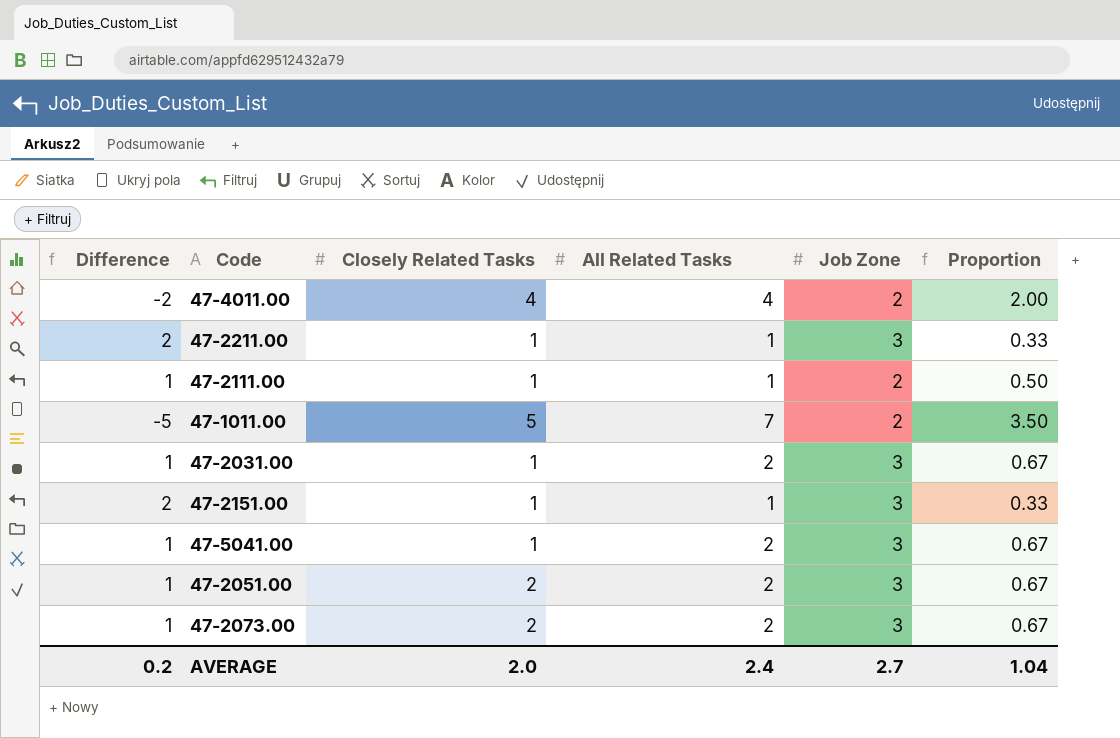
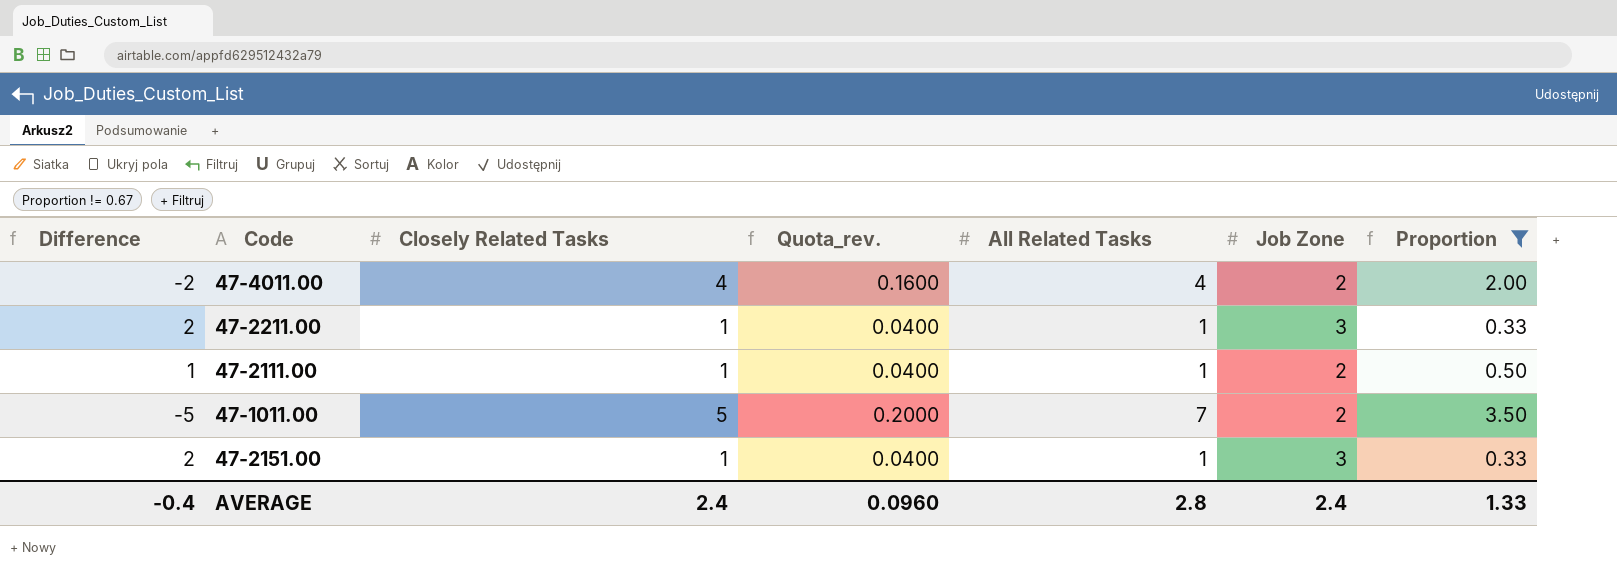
filter: none -> Proportion != 0.67
column Quota_rev. | formula: none -> [Closely Related Tasks] * 0.04
AVERAGE | Difference: 0.2 -> -0.4
AVERAGE | Closely Related Tasks: 2.0 -> 2.4
AVERAGE | All Related Tasks: 2.4 -> 2.8
AVERAGE | Job Zone: 2.7 -> 2.4
AVERAGE | Proportion: 1.04 -> 1.33

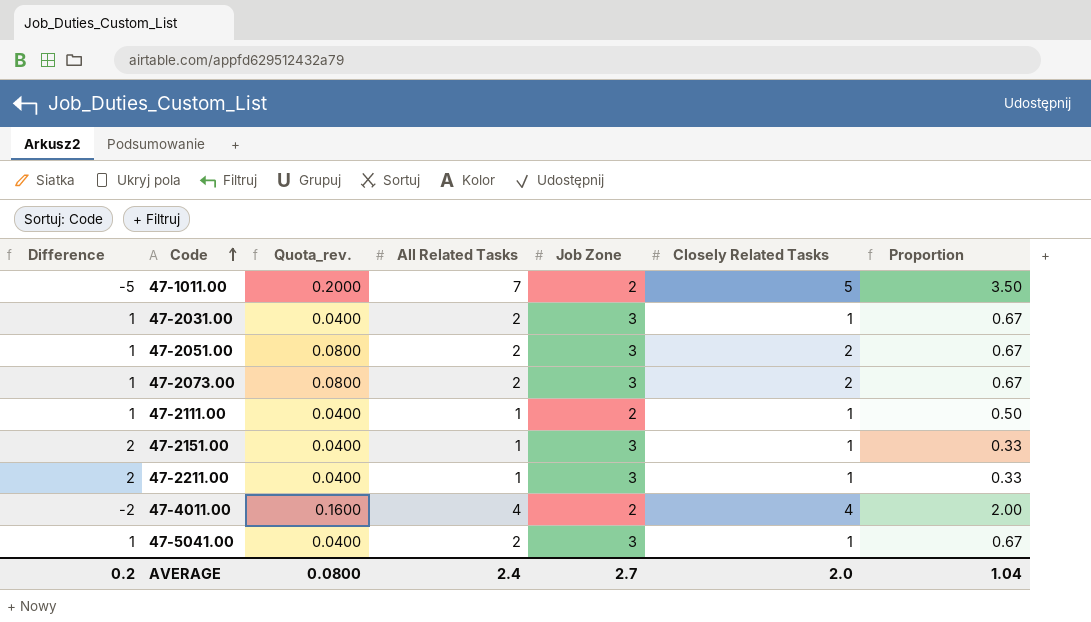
filter: Proportion != 0.67 -> none
row order: none -> Code ascending
column Closely Related Tasks | position: 3 -> 6
AVERAGE | Difference: -0.4 -> 0.2
AVERAGE | Quota_rev.: 0.0960 -> 0.0800
AVERAGE | All Related Tasks: 2.8 -> 2.4
AVERAGE | Job Zone: 2.4 -> 2.7
AVERAGE | Closely Related Tasks: 2.4 -> 2.0
AVERAGE | Proportion: 1.33 -> 1.04

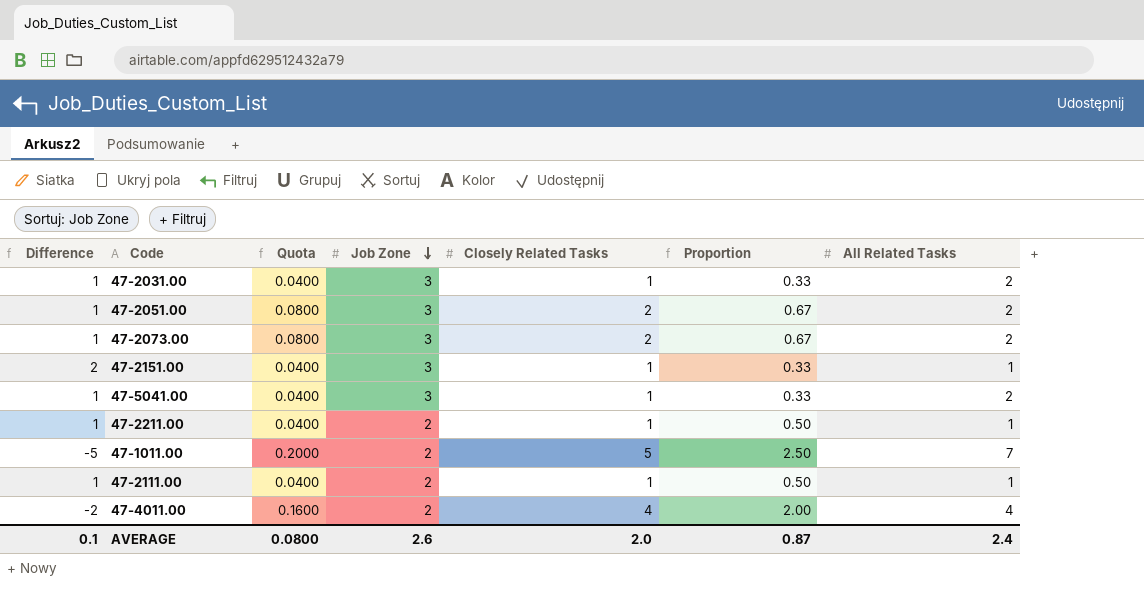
row order: Code ascending -> Job Zone descending
column name: Quota_rev. -> Quota
column Proportion | formula: [All Related Tasks] / [Job Zone] -> [Closely Related Tasks] / [Job Zone]
column All Related Tasks | position: 4 -> 7
47-2211.00 | Difference: 2 -> 1
47-2211.00 | Job Zone: 3 -> 2
AVERAGE | Difference: 0.2 -> 0.1
AVERAGE | Job Zone: 2.7 -> 2.6
AVERAGE | Proportion: 1.04 -> 0.87

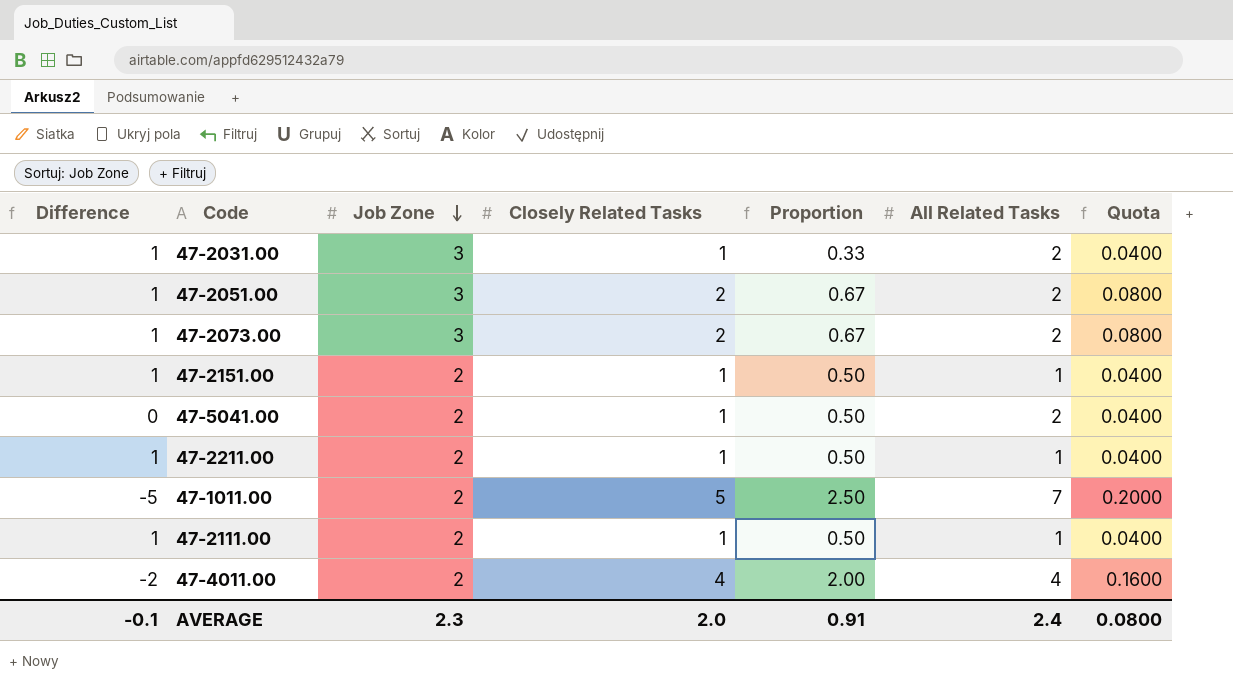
column Quota | position: 3 -> 7
47-2151.00 | Difference: 2 -> 1
47-2151.00 | Job Zone: 3 -> 2
47-2151.00 | Proportion: 0.33 -> 0.50
47-5041.00 | Difference: 1 -> 0
47-5041.00 | Job Zone: 3 -> 2
47-5041.00 | Proportion: 0.33 -> 0.50
AVERAGE | Difference: 0.1 -> -0.1
AVERAGE | Job Zone: 2.6 -> 2.3
AVERAGE | Proportion: 0.87 -> 0.91

